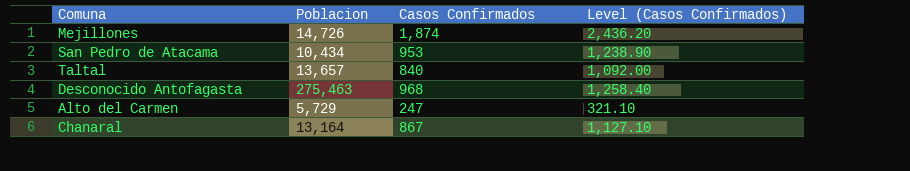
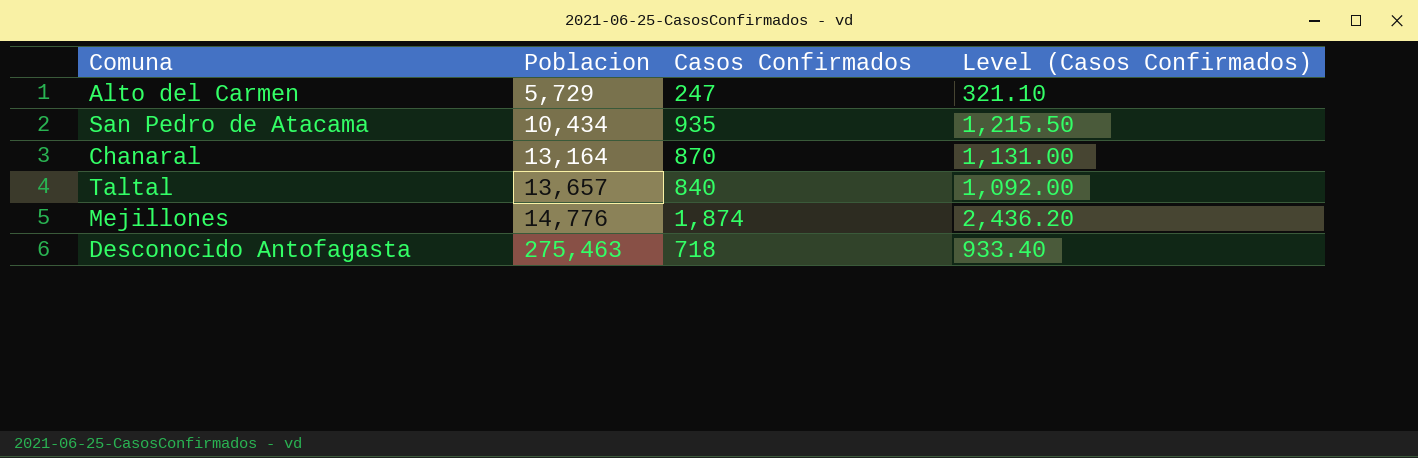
row order: none -> Poblacion ascending
San Pedro de Atacama | Casos Confirmados: 953 -> 935
San Pedro de Atacama | Level (Casos Confirmados): 1,238.90 -> 1,215.50
Chanaral | Casos Confirmados: 867 -> 870
Chanaral | Level (Casos Confirmados): 1,127.10 -> 1,131.00
Mejillones | Poblacion: 14,726 -> 14,776
Desconocido Antofagasta | Casos Confirmados: 968 -> 718
Desconocido Antofagasta | Level (Casos Confirmados): 1,258.40 -> 933.40

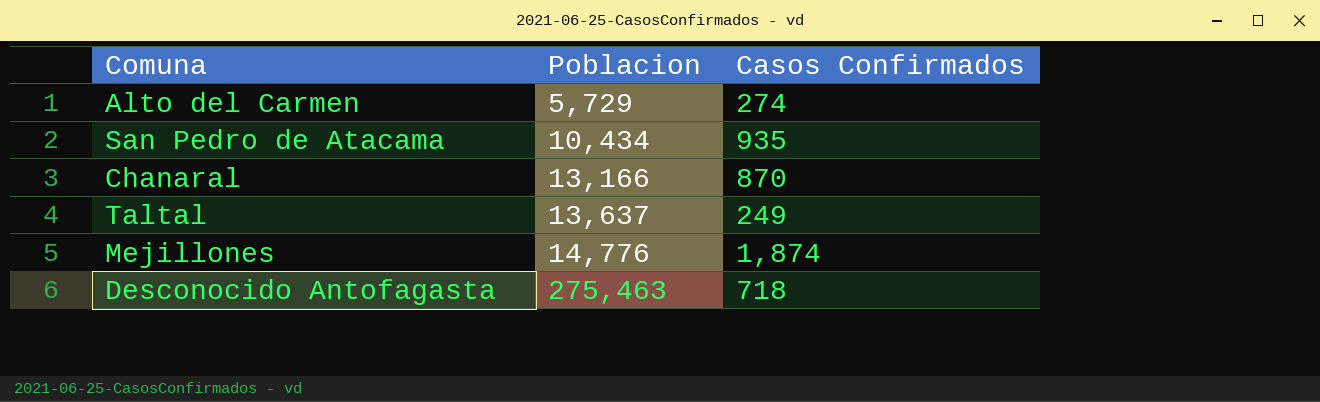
column Level (Casos Confirmados) | formula: [Casos Confirmados] * 1.3 -> none
Alto del Carmen | Casos Confirmados: 247 -> 274
Chanaral | Poblacion: 13,164 -> 13,166
Taltal | Poblacion: 13,657 -> 13,637
Taltal | Casos Confirmados: 840 -> 249

